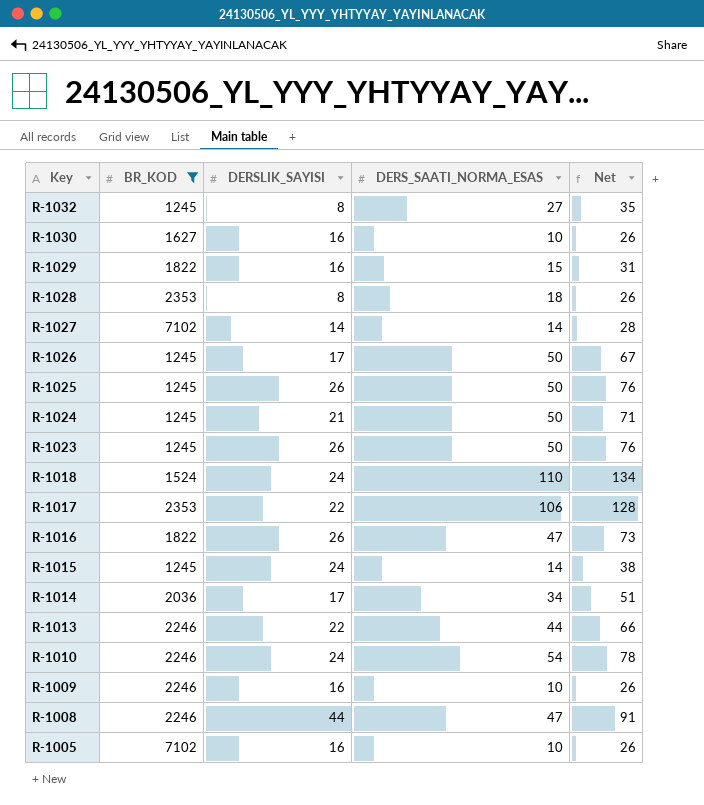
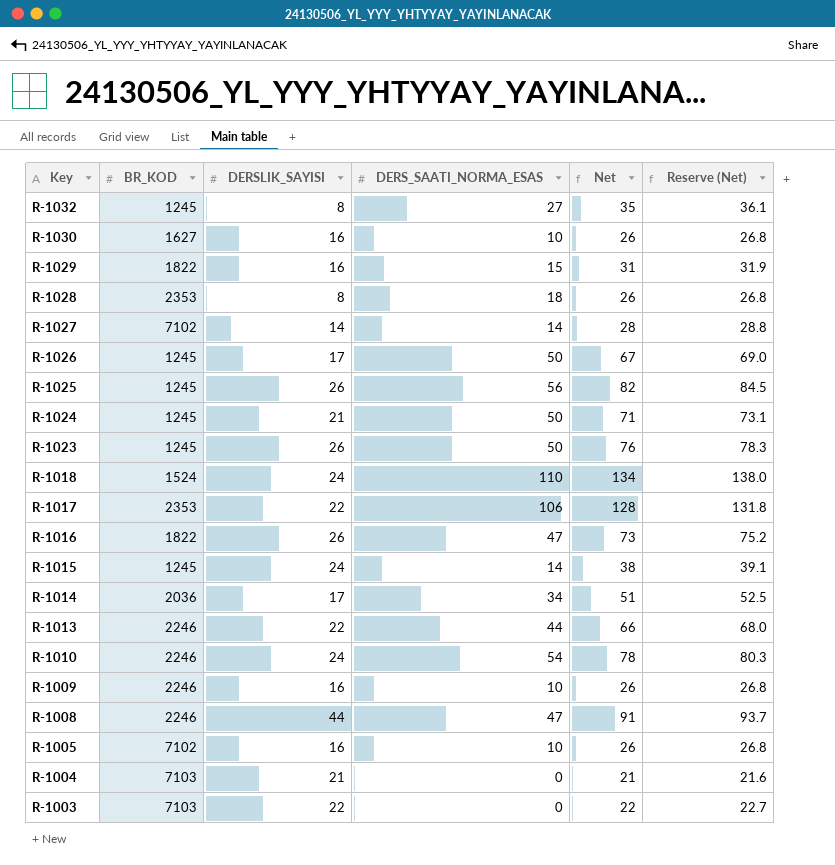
filter: BR_KOD != 7103 -> none
column Reserve (Net) | formula: none -> [Net] * 1.03
R-1025 | DERS_SAATI_NORMA_ESAS: 50 -> 56
R-1025 | Net: 76 -> 82

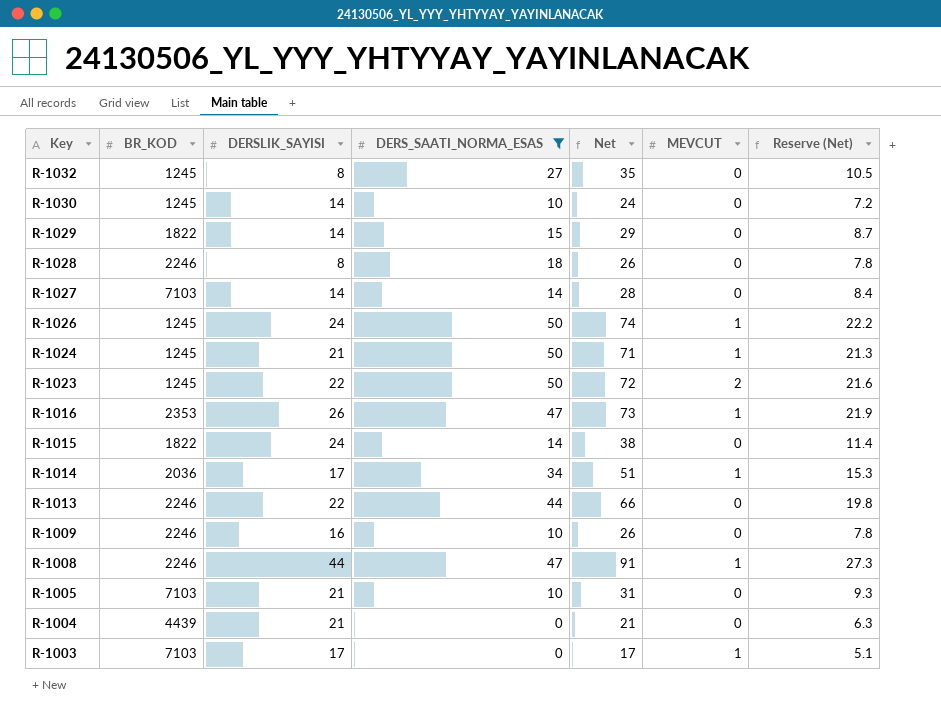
filter: none -> DERS_SAATI_NORMA_ESAS <= 50
column MEVCUT | position: none -> 6
column Reserve (Net) | formula: [Net] * 1.03 -> [Net] * 0.3
R-1030 | BR_KOD: 1627 -> 1245
R-1030 | DERSLIK_SAYISI: 16 -> 14
R-1030 | Net: 26 -> 24
R-1029 | DERSLIK_SAYISI: 16 -> 14
R-1029 | Net: 31 -> 29
R-1028 | BR_KOD: 2353 -> 2246
R-1027 | BR_KOD: 7102 -> 7103
R-1026 | DERSLIK_SAYISI: 17 -> 24
R-1026 | Net: 67 -> 74
R-1023 | DERSLIK_SAYISI: 26 -> 22
R-1023 | Net: 76 -> 72
R-1016 | BR_KOD: 1822 -> 2353
R-1015 | BR_KOD: 1245 -> 1822
R-1005 | BR_KOD: 7102 -> 7103
R-1005 | DERSLIK_SAYISI: 16 -> 21
R-1005 | Net: 26 -> 31
R-1004 | BR_KOD: 7103 -> 4439
R-1003 | DERSLIK_SAYISI: 22 -> 17
R-1003 | Net: 22 -> 17

